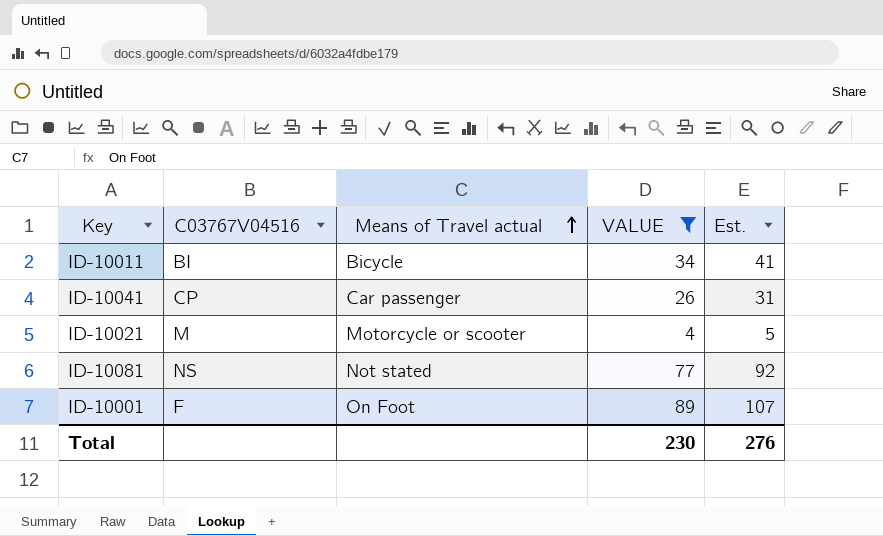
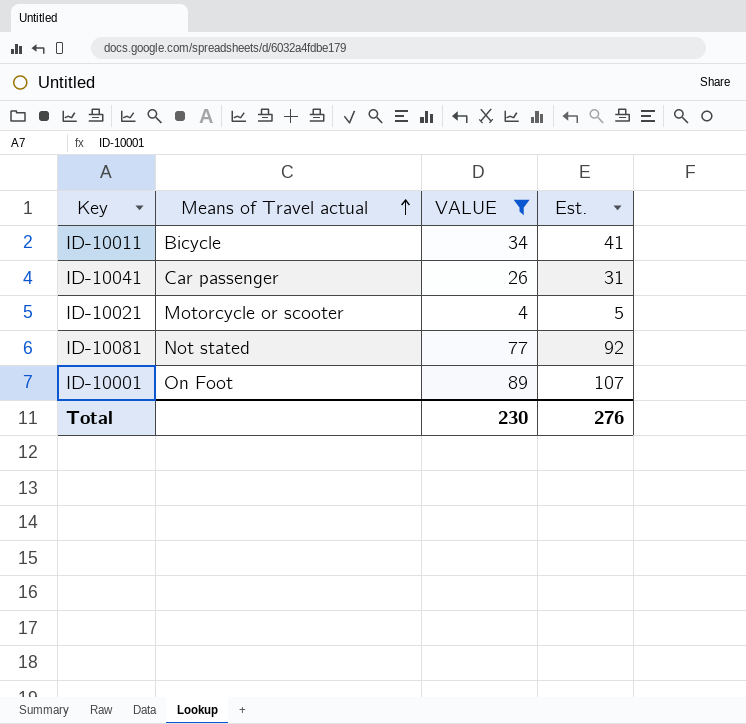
column C03767V04516 | position: 2 -> none

